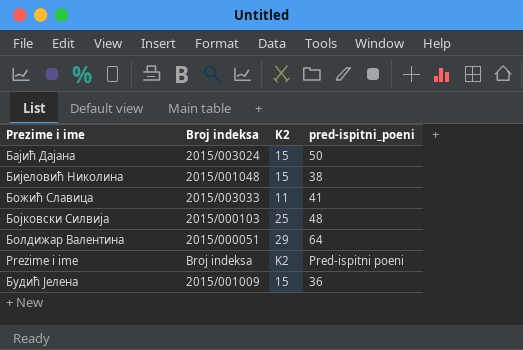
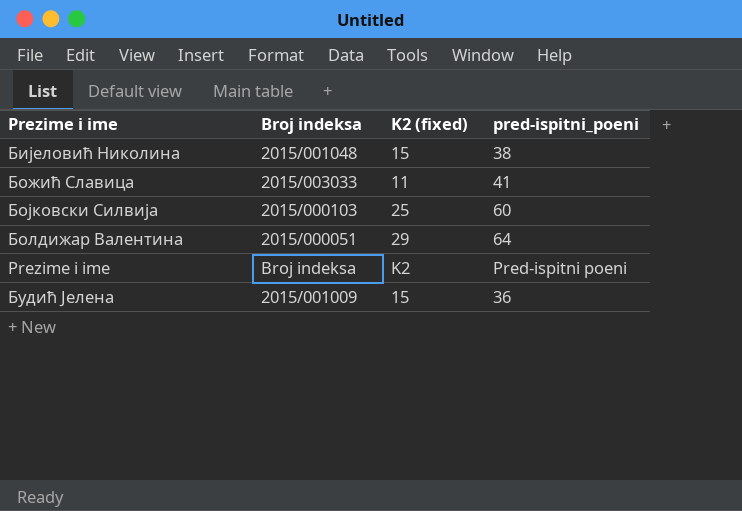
column name: K2 -> K2 (fixed)
row Бајић Дајана: 2015/003024 | 15 | 50 -> none
Бојковски Силвија | pred-ispitni_poeni: 48 -> 60

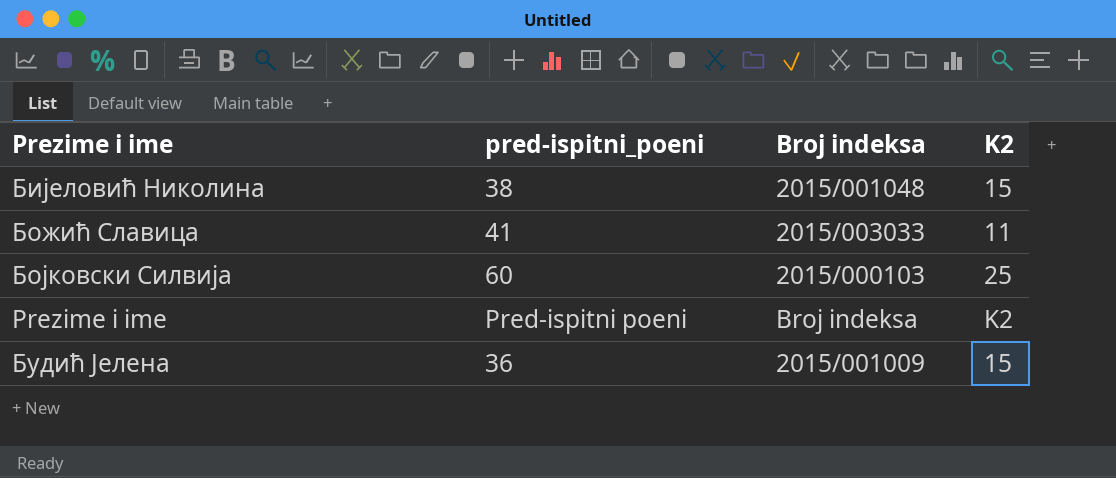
column pred-ispitni_poeni | position: 4 -> 2
column name: K2 (fixed) -> K2
row Болдижар Валентина: 2015/000051 | 29 | 64 -> none

